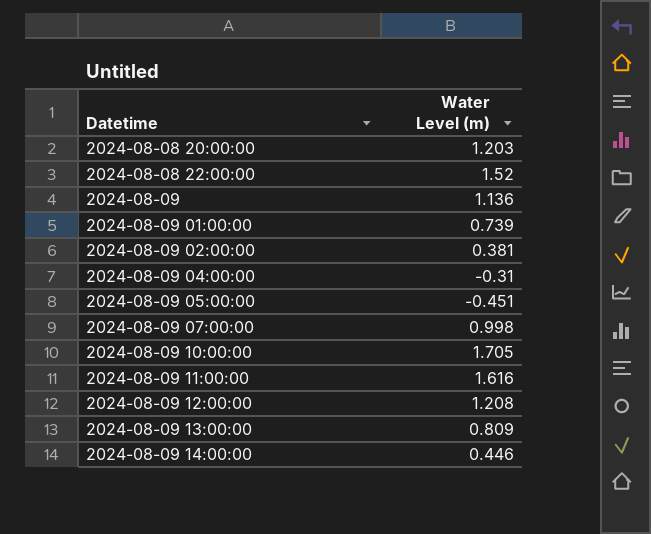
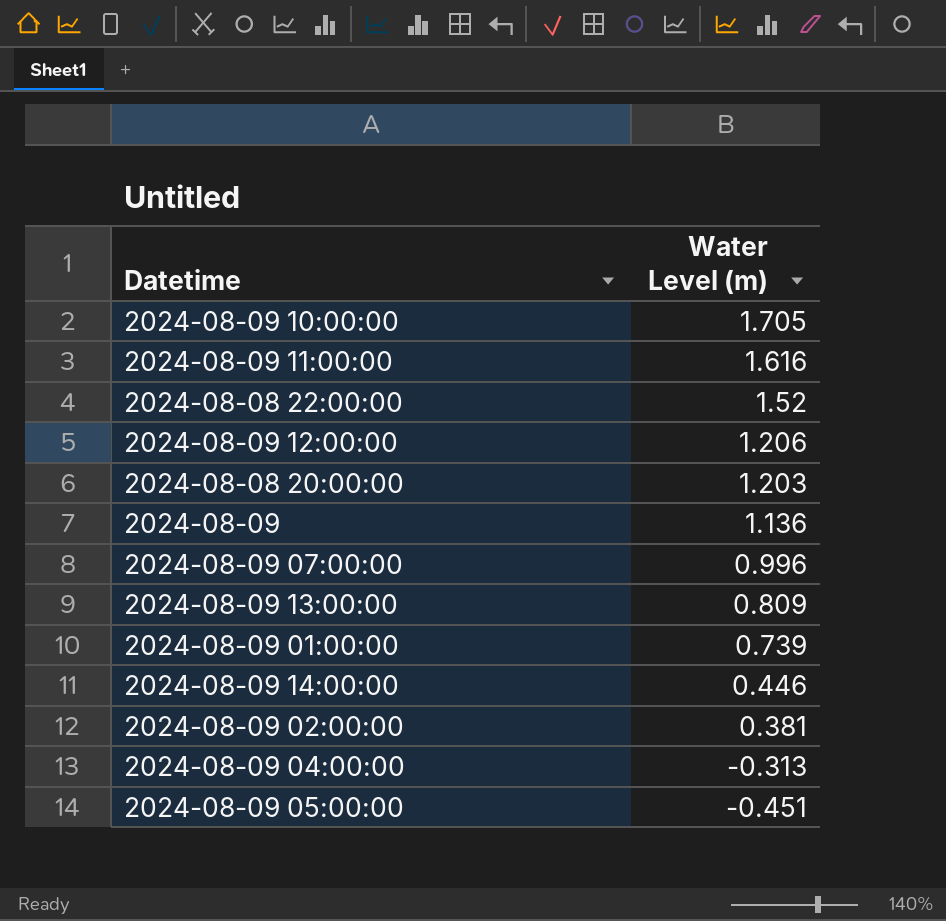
row order: Datetime ascending -> Water Level (m) descending
2024-08-09 12:00:00 | Water Level (m): 1.208 -> 1.206
2024-08-09 07:00:00 | Water Level (m): 0.998 -> 0.996
2024-08-09 04:00:00 | Water Level (m): -0.31 -> -0.313

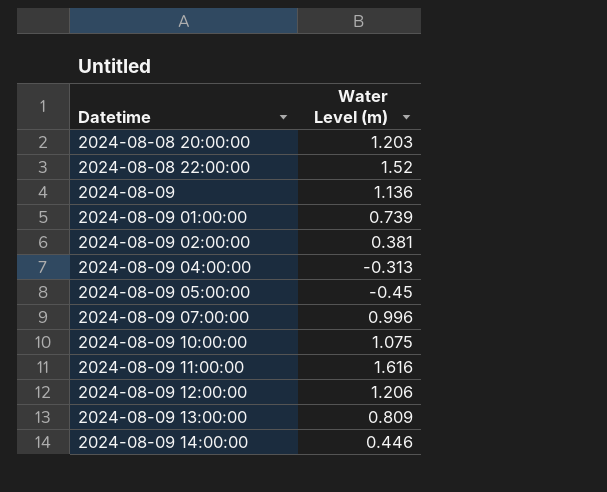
row order: Water Level (m) descending -> Datetime ascending
2024-08-09 05:00:00 | Water Level (m): -0.451 -> -0.45
2024-08-09 10:00:00 | Water Level (m): 1.705 -> 1.075

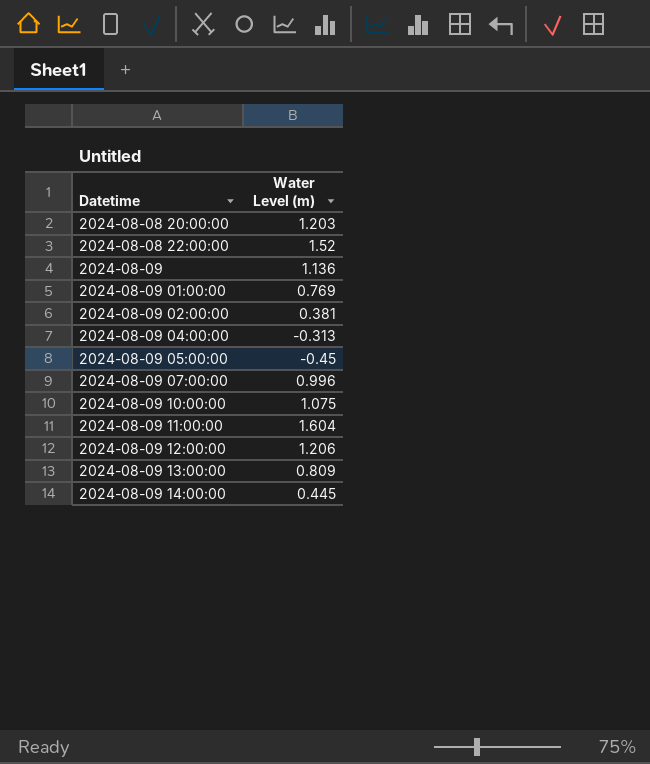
2024-08-09 01:00:00 | Water Level (m): 0.739 -> 0.769
2024-08-09 11:00:00 | Water Level (m): 1.616 -> 1.604
2024-08-09 14:00:00 | Water Level (m): 0.446 -> 0.445

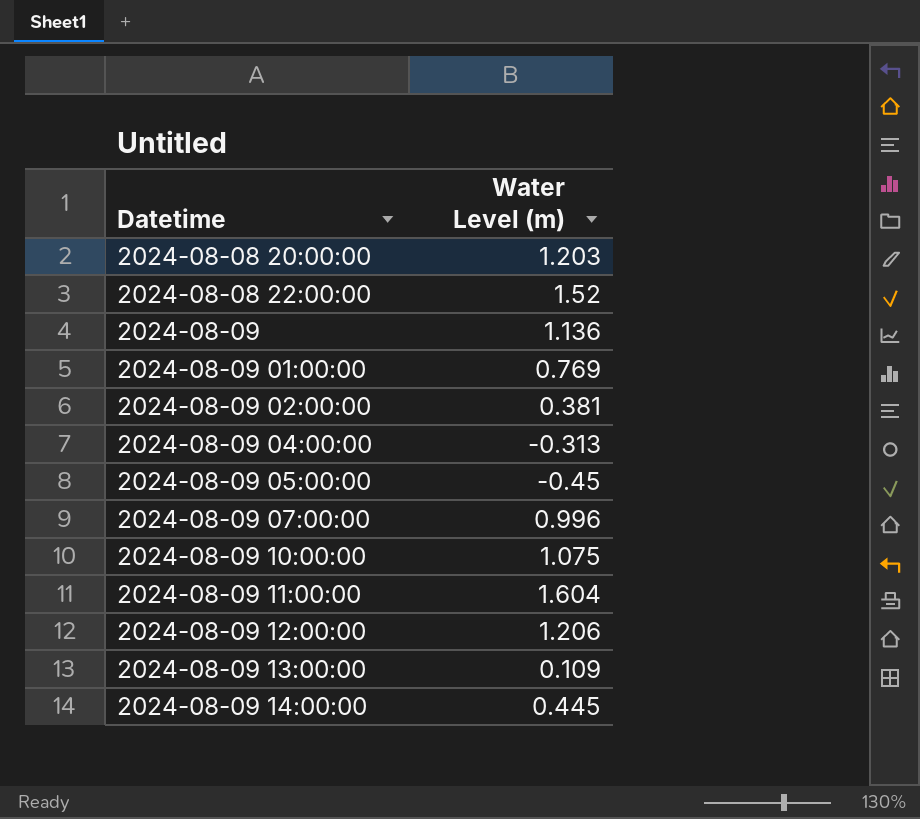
2024-08-09 13:00:00 | Water Level (m): 0.809 -> 0.109

